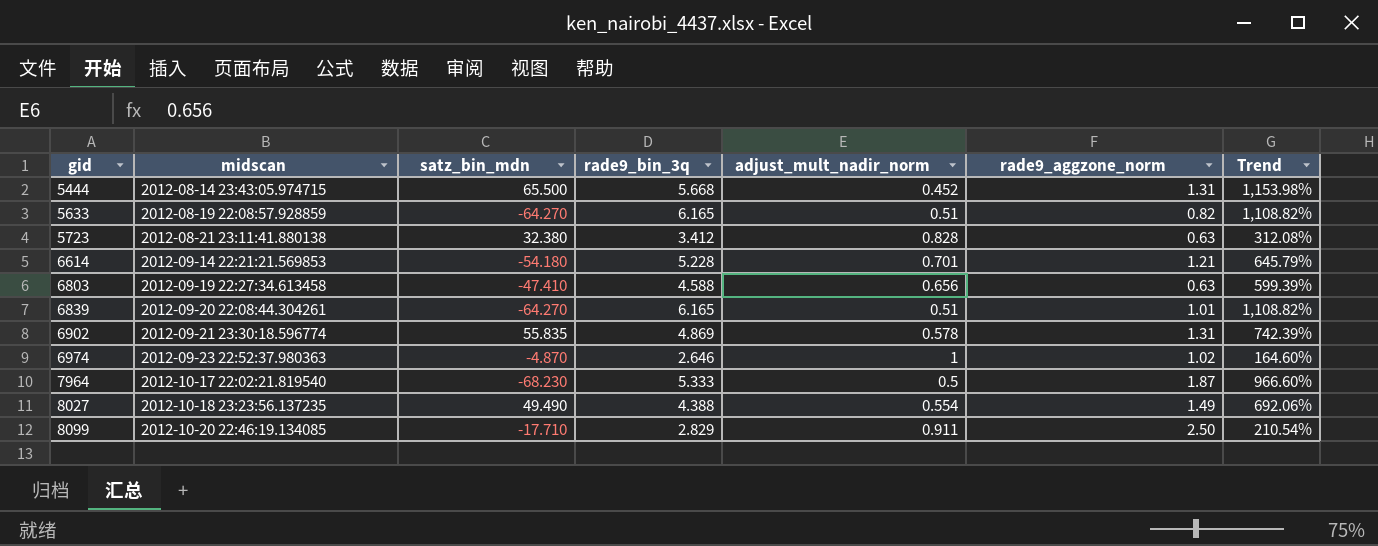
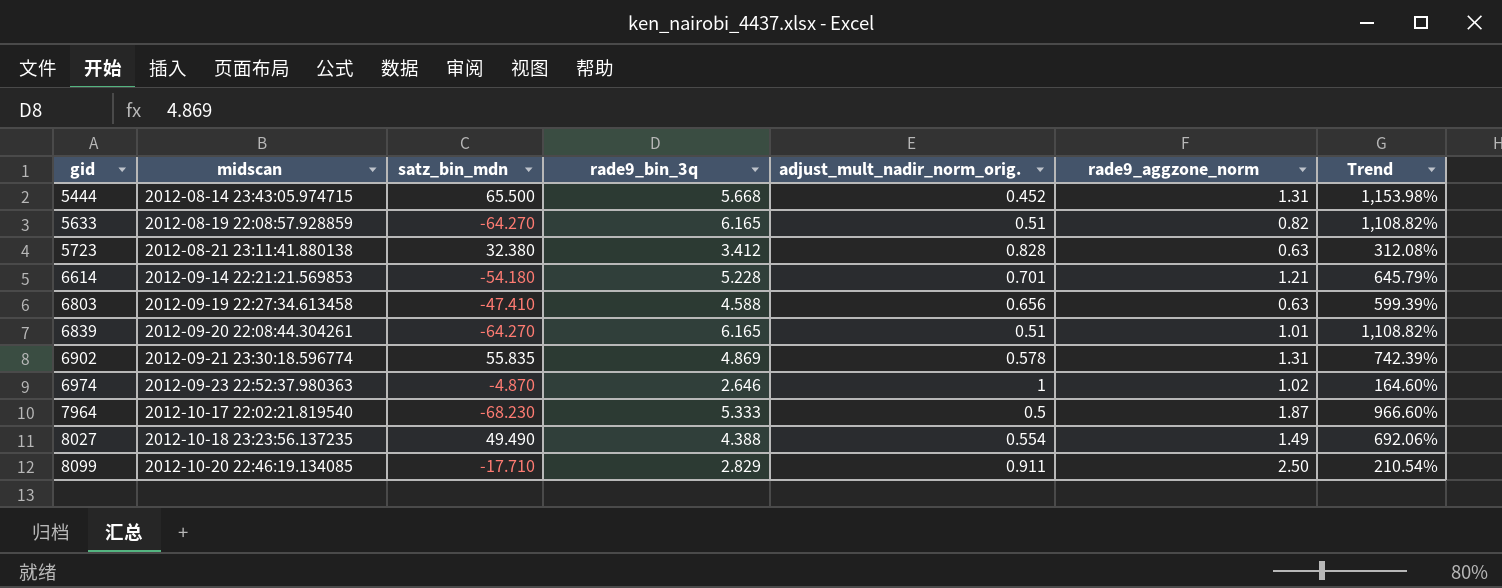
column name: adjust_mult_nadir_norm -> adjust_mult_nadir_norm_orig.

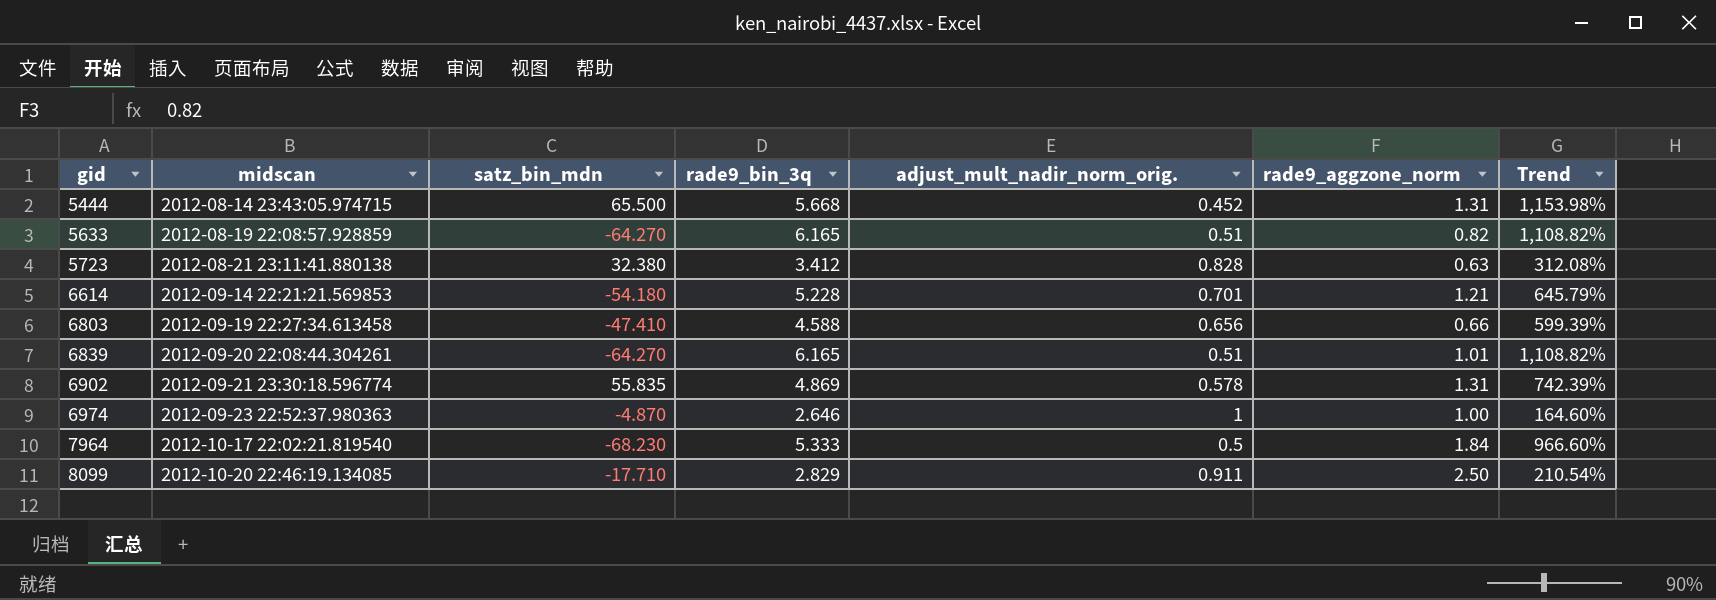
row 8027: 2012-10-18 23:23:56.137235 | 49.490 | 4.388 | 0.554 | 1.49 | 692.06% -> none
6803 | rade9_aggzone_norm: 0.63 -> 0.66
6974 | rade9_aggzone_norm: 1.02 -> 1.00
7964 | rade9_aggzone_norm: 1.87 -> 1.84

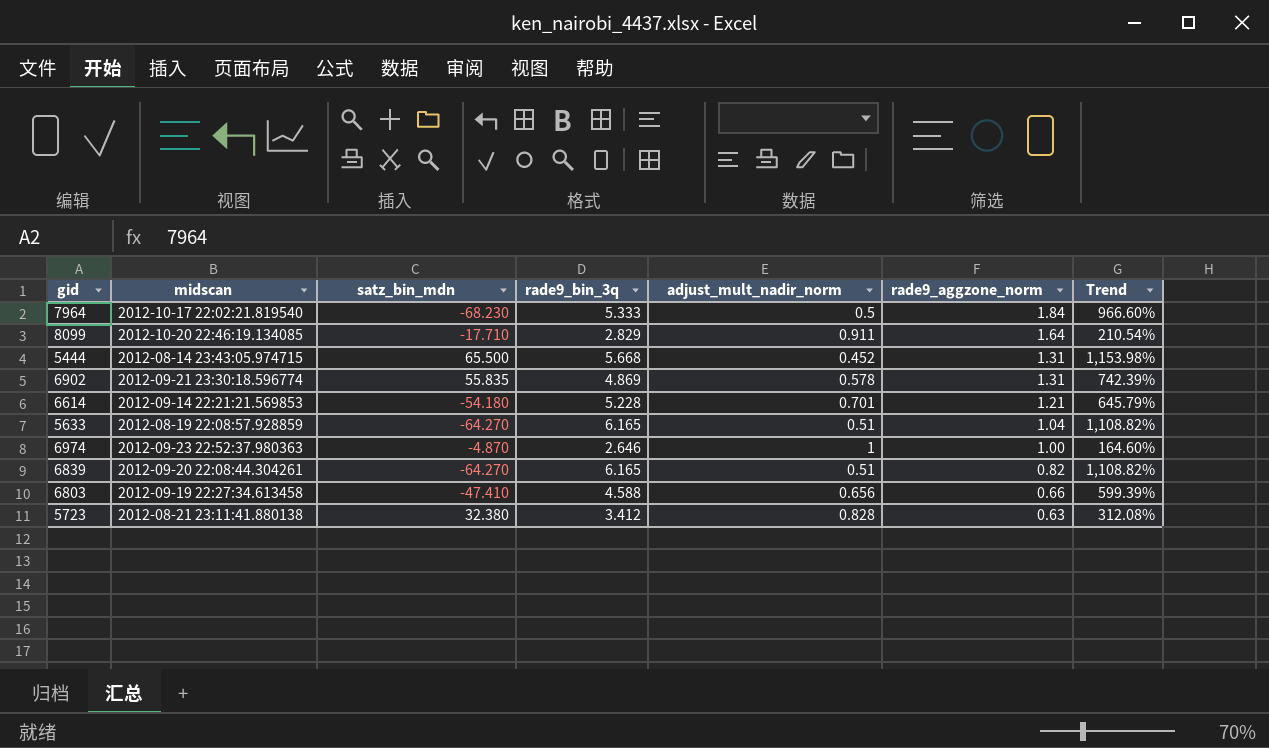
row order: gid ascending -> rade9_aggzone_norm descending
column name: adjust_mult_nadir_norm_orig. -> adjust_mult_nadir_norm
8099 | rade9_aggzone_norm: 2.50 -> 1.64
5633 | rade9_aggzone_norm: 0.82 -> 1.04
6839 | rade9_aggzone_norm: 1.01 -> 0.82

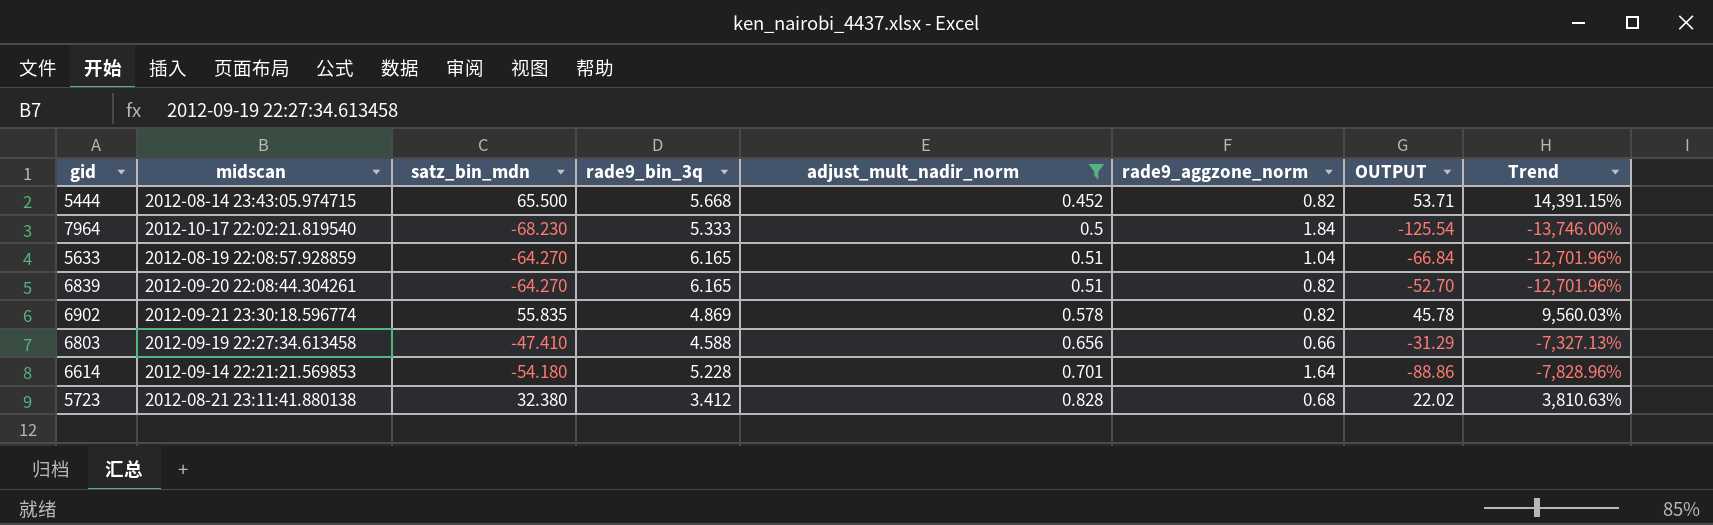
filter: none -> adjust_mult_nadir_norm <= 0.828
row order: rade9_aggzone_norm descending -> adjust_mult_nadir_norm ascending
column OUTPUT | formula: none -> [satz_bin_mdn] * [rade9_aggzone_norm]
column Trend | formula: ([rade9_bin_3q] - [adjust_mult_nadir_norm]) / [adjust_mult_nadir_norm] -> ([satz_bin_mdn] - [adjust_mult_nadir_norm]) / [adjust_mult_nadir_norm]
5444 | rade9_aggzone_norm: 1.31 -> 0.82
6902 | rade9_aggzone_norm: 1.31 -> 0.82
6614 | rade9_aggzone_norm: 1.21 -> 1.64
5723 | rade9_aggzone_norm: 0.63 -> 0.68

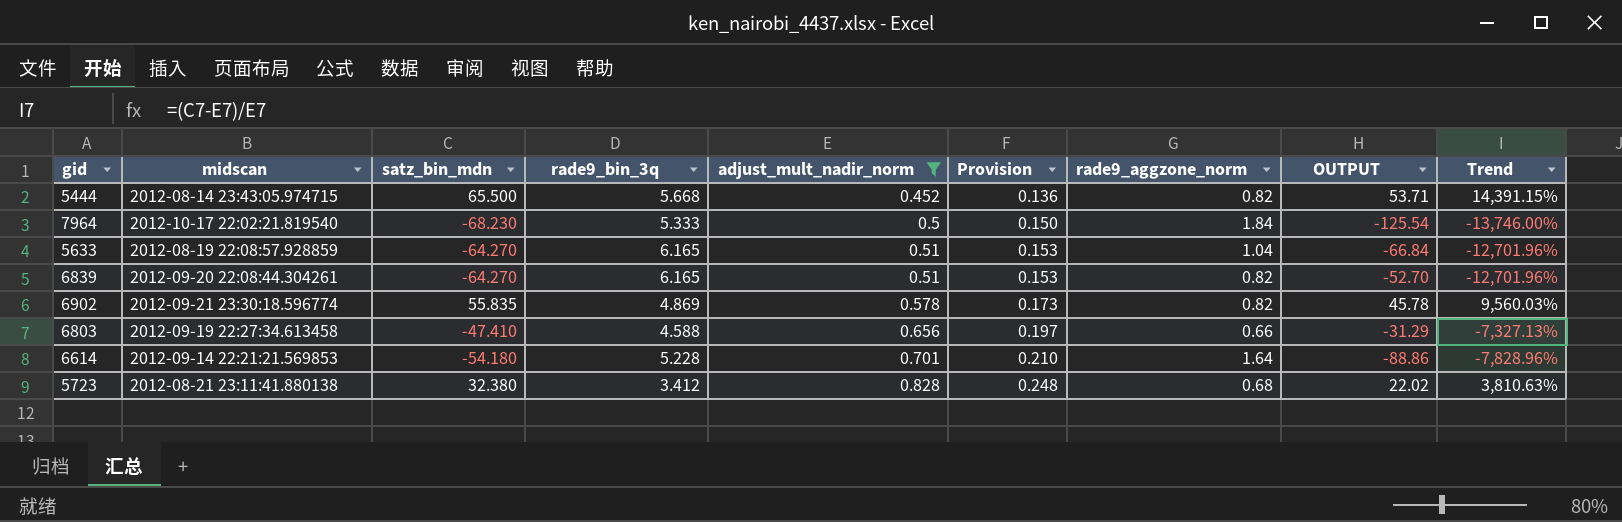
column Provision | formula: none -> [adjust_mult_nadir_norm] * 0.3

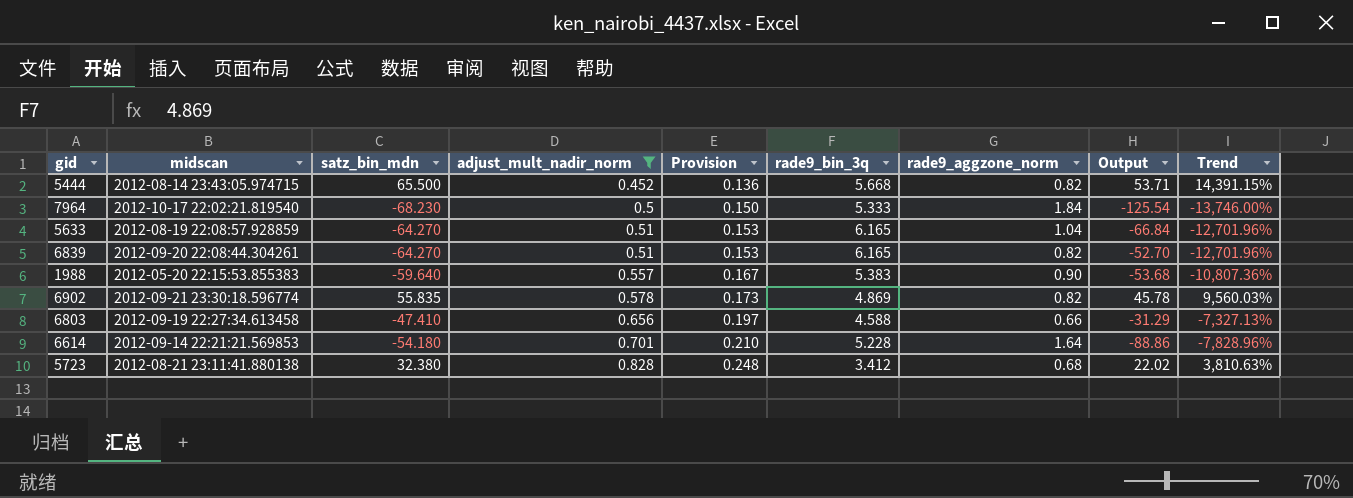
column rade9_bin_3q | position: 4 -> 6
column name: OUTPUT -> Output
row 1988: none -> 2012-05-20 22:15:53.855383 | -59.640 | 0.557 | 0.167 | 5.383 | 0.90 | -53.68 | -10,807.36%

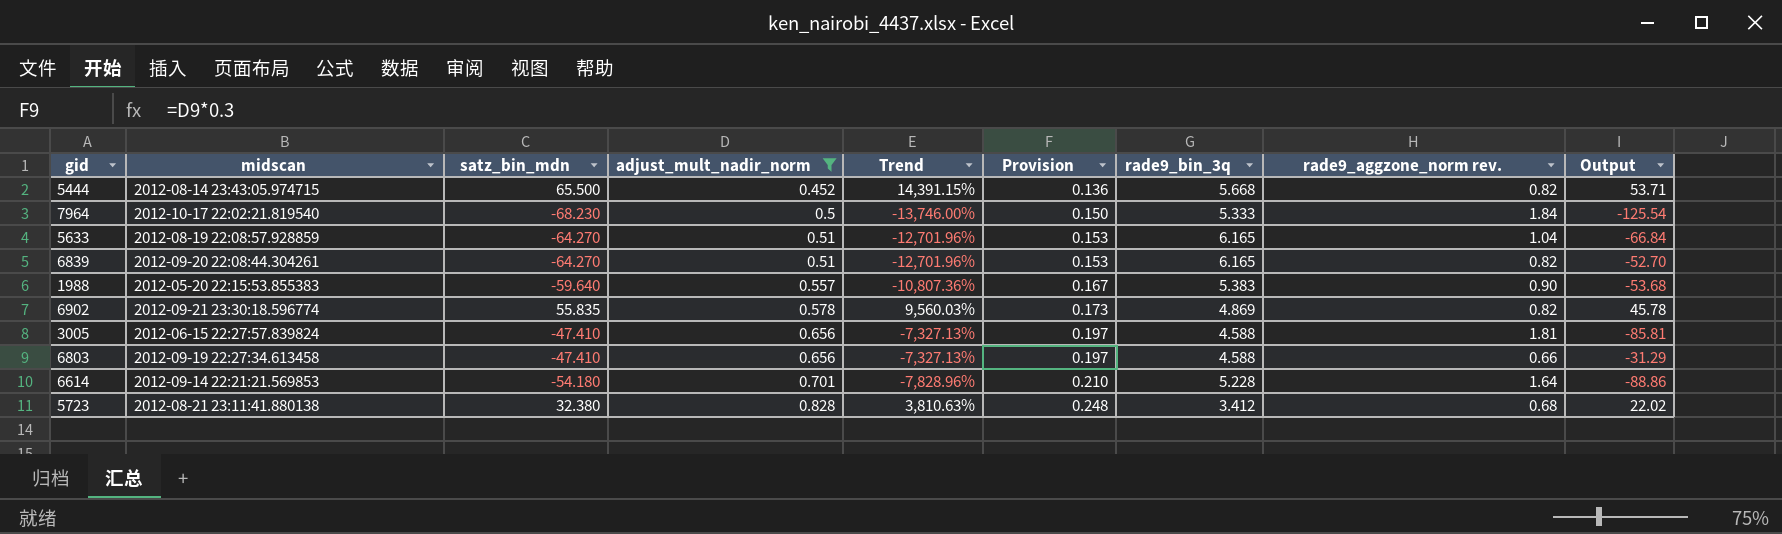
column Trend | position: 9 -> 5
column name: rade9_aggzone_norm -> rade9_aggzone_norm rev.
row 3005: none -> 2012-06-15 22:27:57.839824 | -47.410 | 0.656 | -7,327.13% | 0.197 | 4.588 | 1.81 | -85.81

